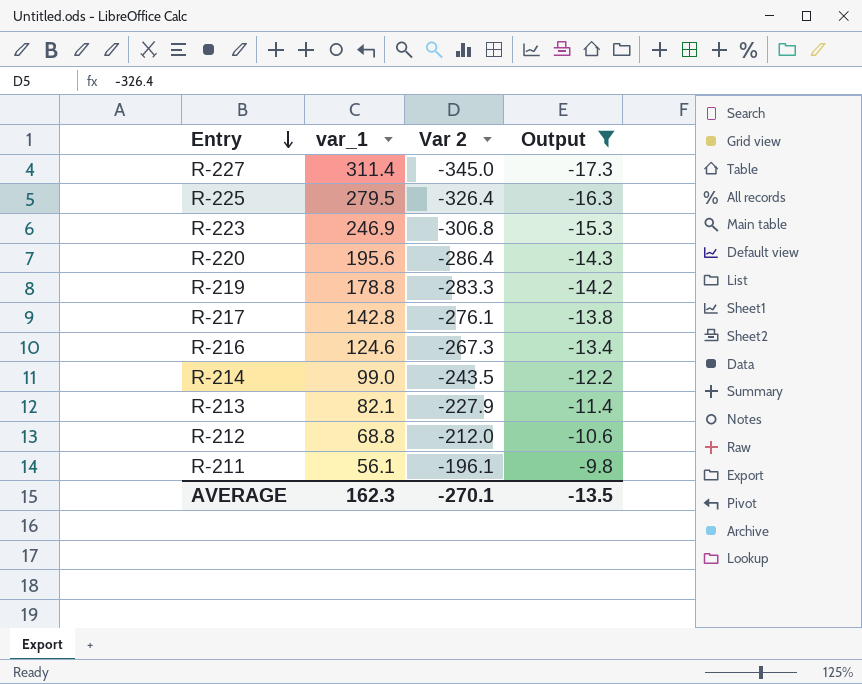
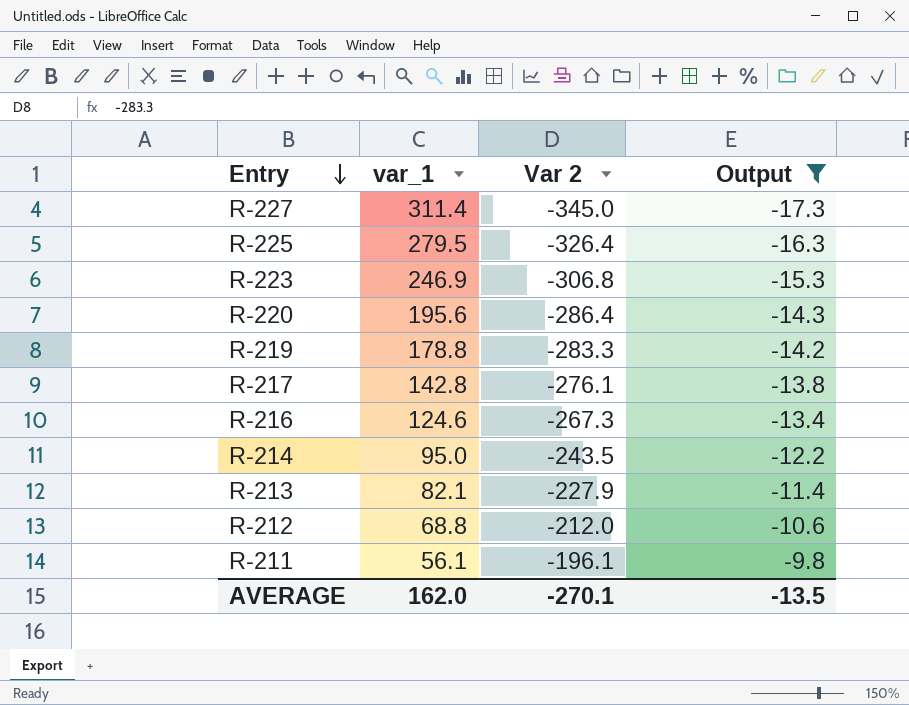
R-214 | var_1: 99.0 -> 95.0
AVERAGE | var_1: 162.3 -> 162.0

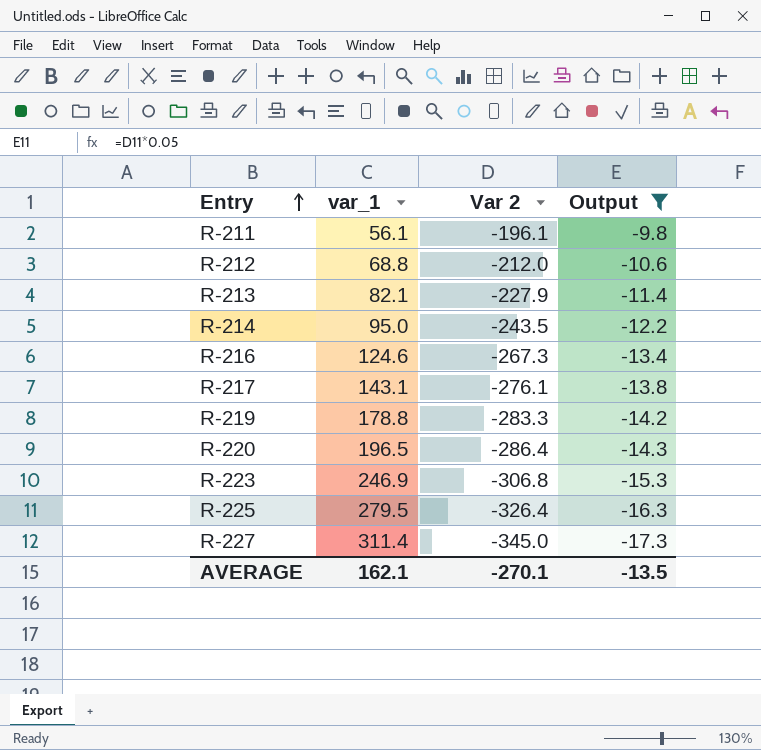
row order: Entry descending -> Entry ascending
R-217 | var_1: 142.8 -> 143.1
R-220 | var_1: 195.6 -> 196.5
AVERAGE | var_1: 162.0 -> 162.1

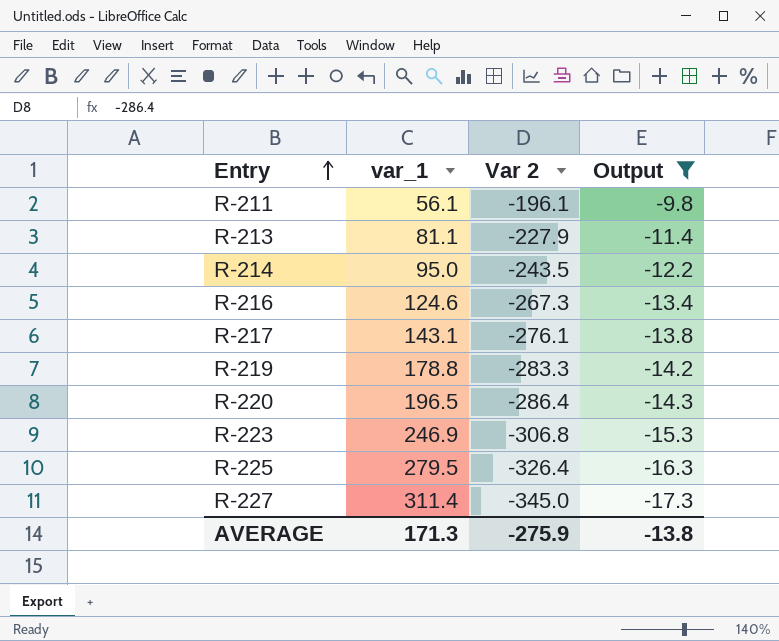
row R-212: 68.8 | -212.0 | -10.6 -> none
R-213 | var_1: 82.1 -> 81.1
AVERAGE | var_1: 162.1 -> 171.3
AVERAGE | Var 2: -270.1 -> -275.9
AVERAGE | Output: -13.5 -> -13.8

